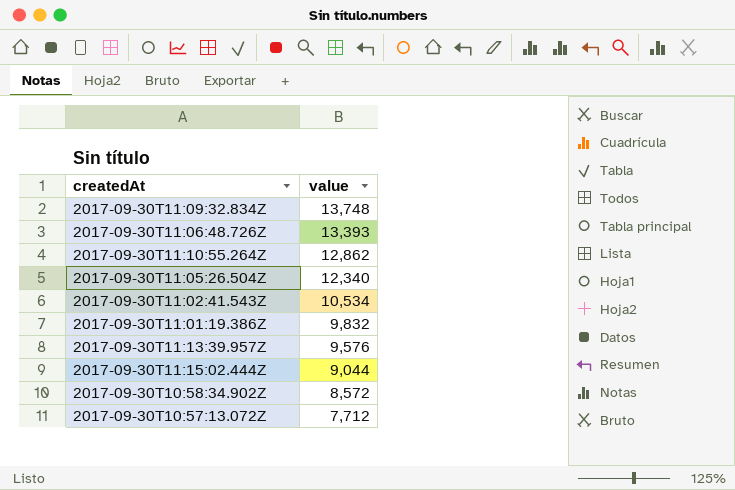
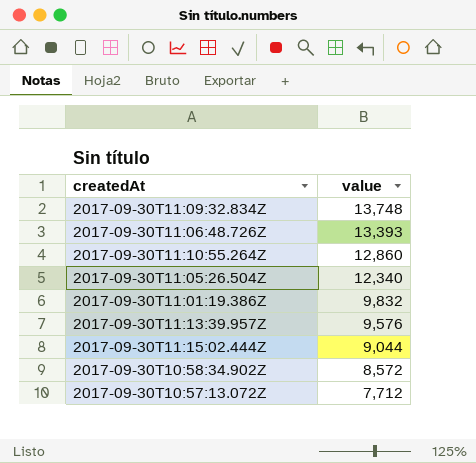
row 2017-09-30T11:02:41.543Z: 10,534 -> none
2017-09-30T11:10:55.264Z | value: 12,862 -> 12,860

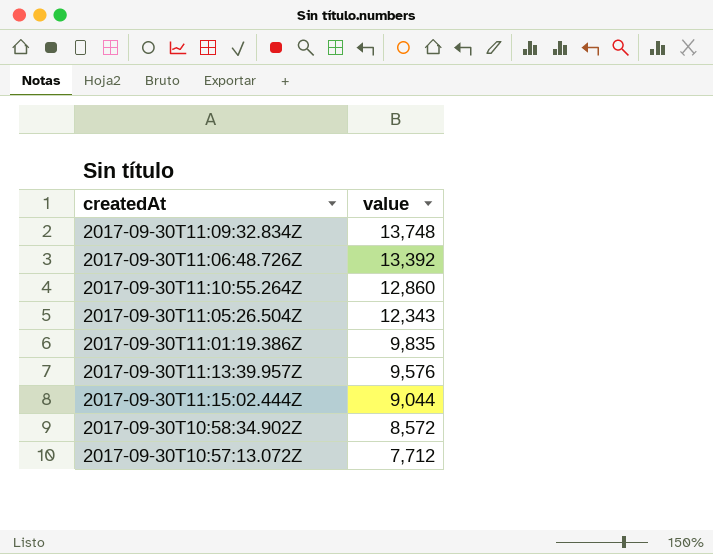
2017-09-30T11:06:48.726Z | value: 13,393 -> 13,392
2017-09-30T11:05:26.504Z | value: 12,340 -> 12,343
2017-09-30T11:01:19.386Z | value: 9,832 -> 9,835

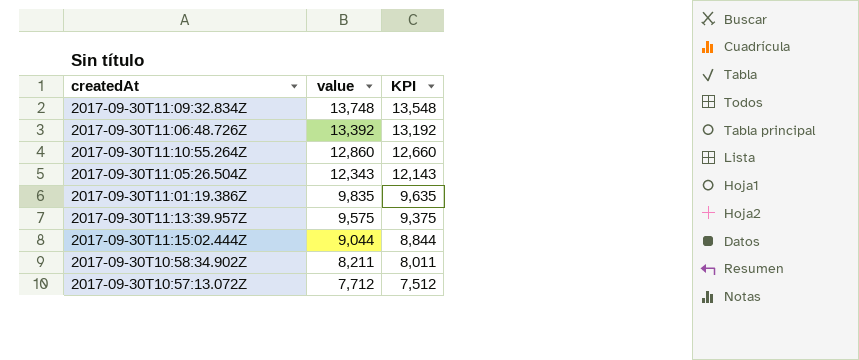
column KPI | formula: none -> [value] - 200
2017-09-30T11:13:39.957Z | value: 9,576 -> 9,575
2017-09-30T10:58:34.902Z | value: 8,572 -> 8,211

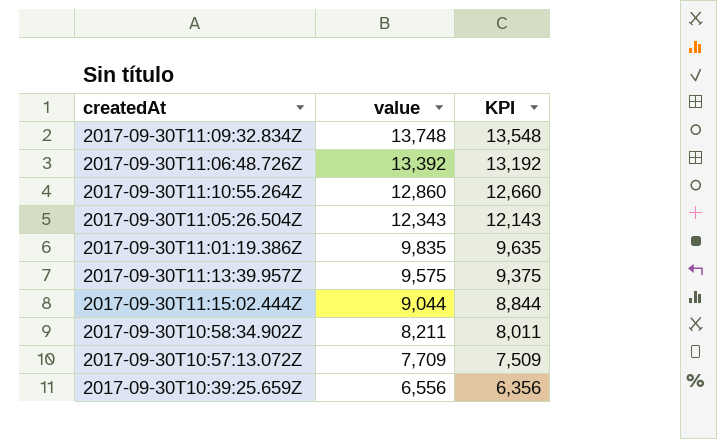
2017-09-30T10:57:13.072Z | value: 7,712 -> 7,709
2017-09-30T10:57:13.072Z | KPI: 7,512 -> 7,509
row 2017-09-30T10:39:25.659Z: none -> 6,556 | 6,356

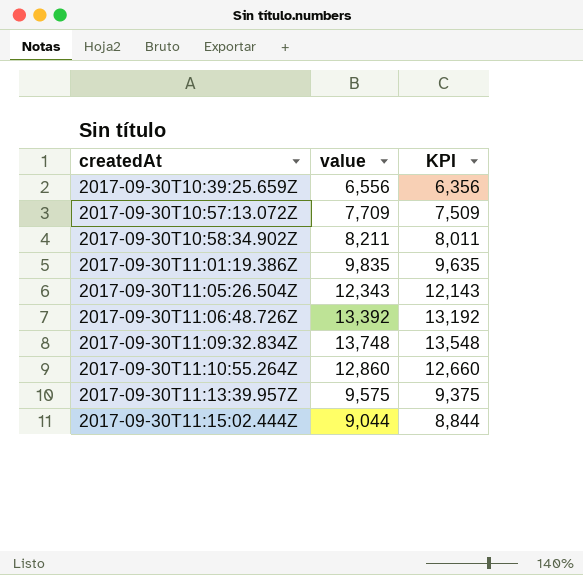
row order: value descending -> createdAt ascending

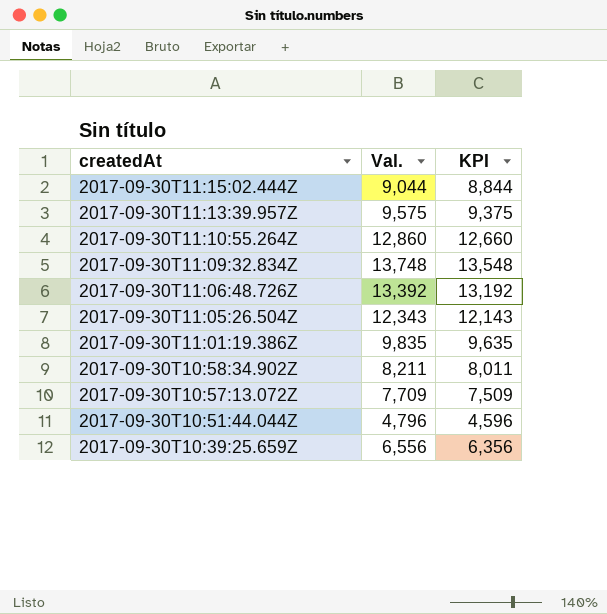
row order: createdAt ascending -> createdAt descending
column name: value -> Val.
row 2017-09-30T10:51:44.044Z: none -> 4,796 | 4,596

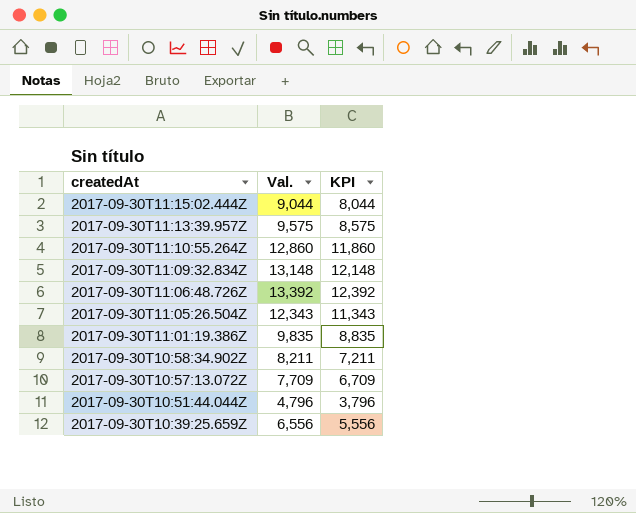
column KPI | formula: [Val.] - 200 -> [Val.] - 1000
2017-09-30T11:09:32.834Z | Val.: 13,748 -> 13,148

